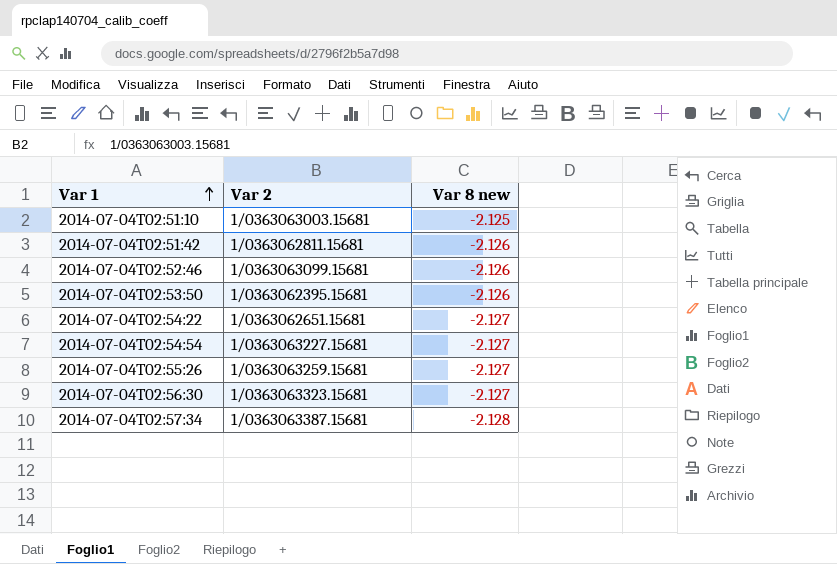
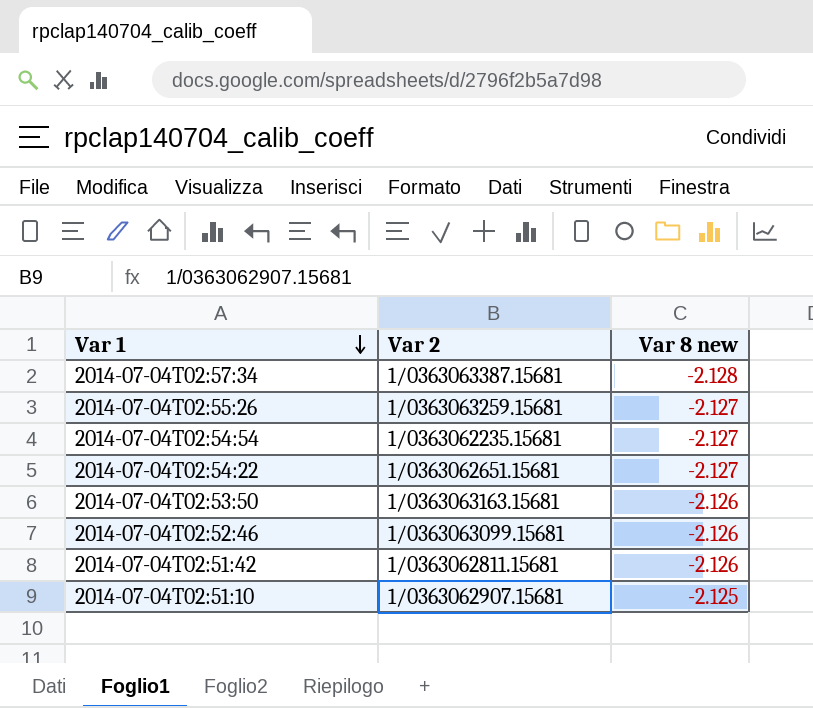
row order: Var 1 ascending -> Var 1 descending
row 2014-07-04T02:56:30: 1/0363063323.15681 | -2.127 -> none
2014-07-04T02:54:54 | Var 2: 1/0363063227.15681 -> 1/0363062235.15681
2014-07-04T02:53:50 | Var 2: 1/0363062395.15681 -> 1/0363063163.15681
2014-07-04T02:51:10 | Var 2: 1/0363063003.15681 -> 1/0363062907.15681

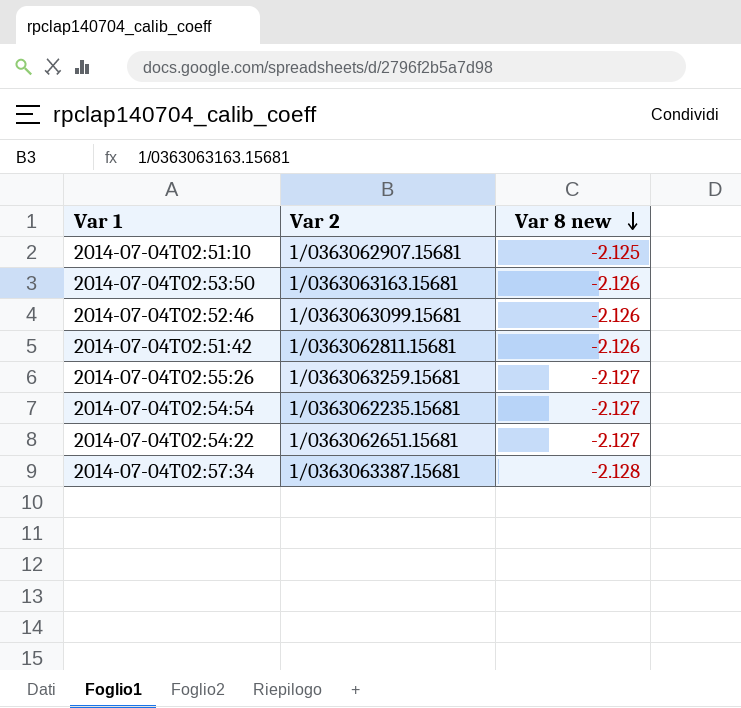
row order: Var 1 descending -> Var 8 new descending

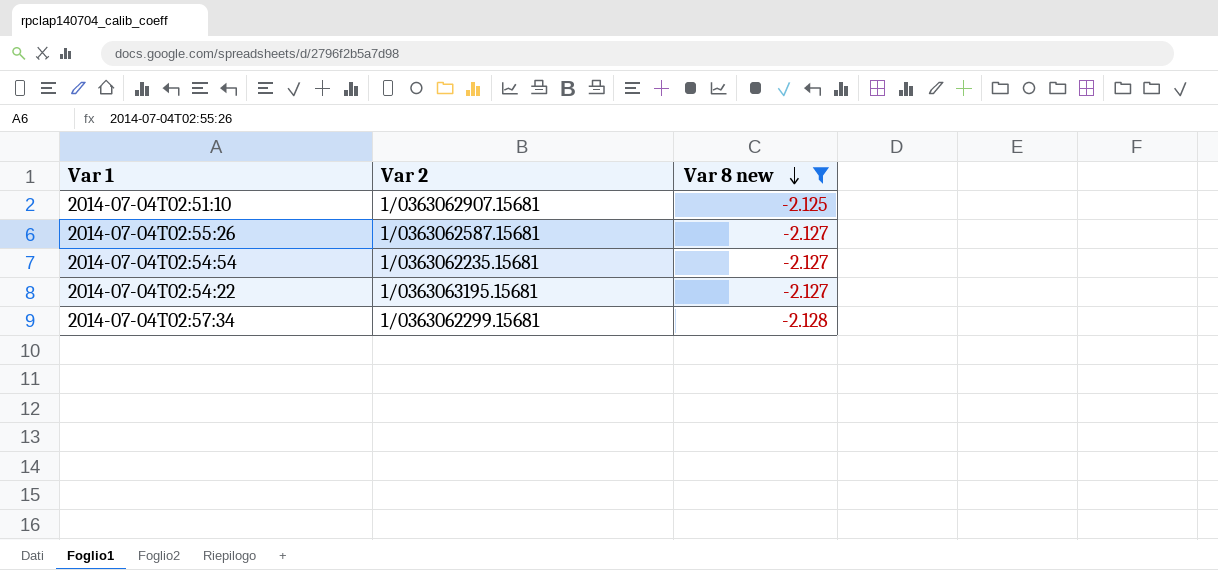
filter: none -> Var 8 new != -2.126
2014-07-04T02:55:26 | Var 2: 1/0363063259.15681 -> 1/0363062587.15681
2014-07-04T02:54:22 | Var 2: 1/0363062651.15681 -> 1/0363063195.15681
2014-07-04T02:57:34 | Var 2: 1/0363063387.15681 -> 1/0363062299.15681

